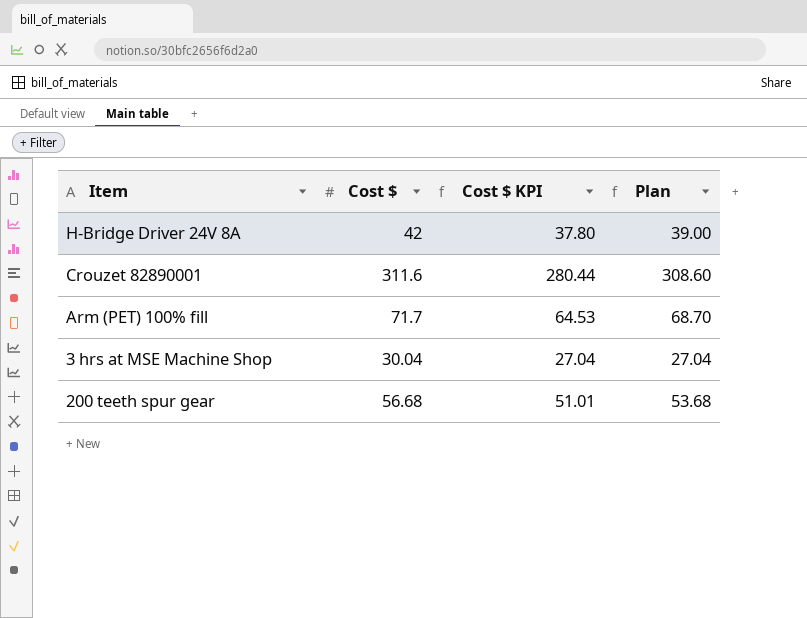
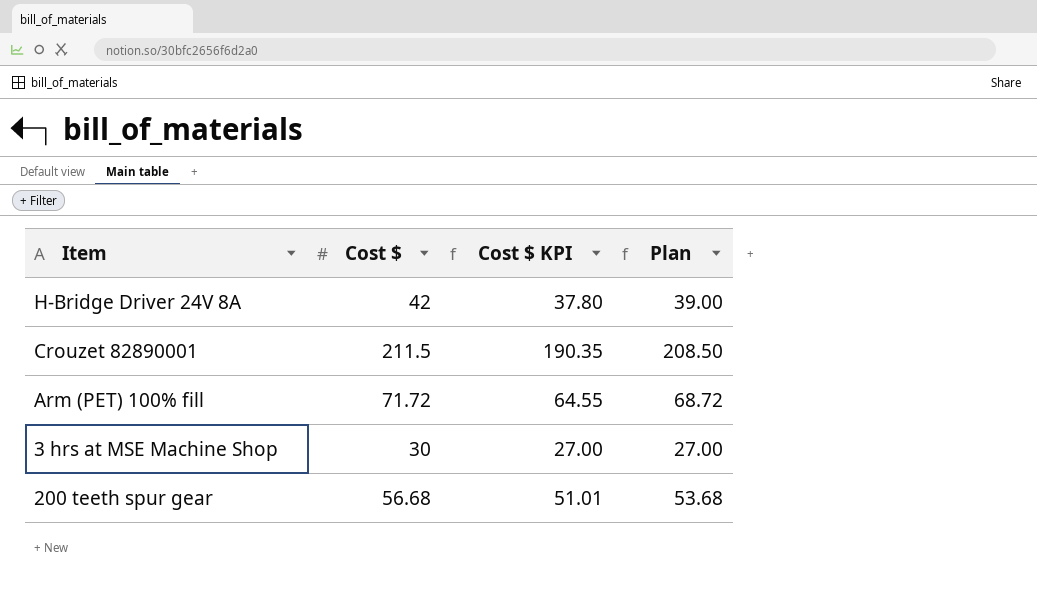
Crouzet 82890001 | Cost $: 311.6 -> 211.5
Crouzet 82890001 | Cost $ KPI: 280.44 -> 190.35
Crouzet 82890001 | Plan: 308.60 -> 208.50
Arm (PET) 100% fill | Cost $: 71.7 -> 71.72
Arm (PET) 100% fill | Cost $ KPI: 64.53 -> 64.55
Arm (PET) 100% fill | Plan: 68.70 -> 68.72
3 hrs at MSE Machine Shop | Cost $: 30.04 -> 30
3 hrs at MSE Machine Shop | Cost $ KPI: 27.04 -> 27.00
3 hrs at MSE Machine Shop | Plan: 27.04 -> 27.00

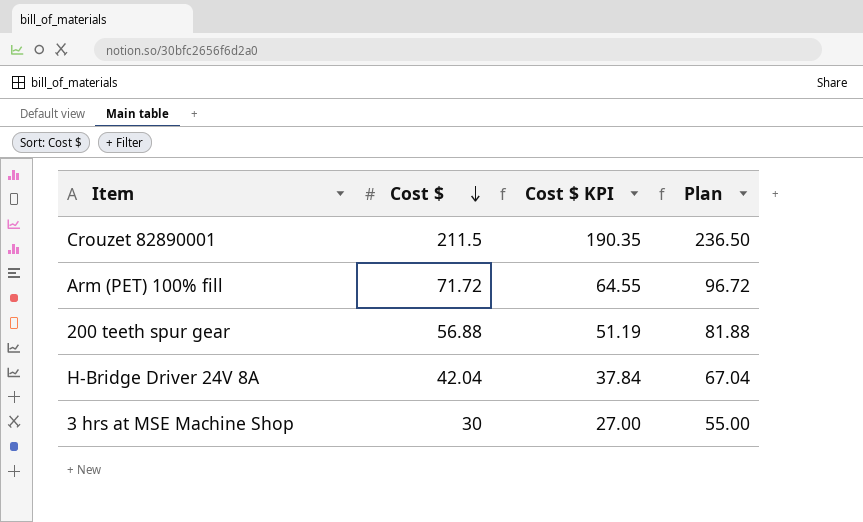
row order: none -> Cost $ descending
column Plan | formula: [Cost $] - 3 -> [Cost $] + 25
200 teeth spur gear | Cost $: 56.68 -> 56.88
200 teeth spur gear | Cost $ KPI: 51.01 -> 51.19
H-Bridge Driver 24V 8A | Cost $: 42 -> 42.04
H-Bridge Driver 24V 8A | Cost $ KPI: 37.80 -> 37.84

